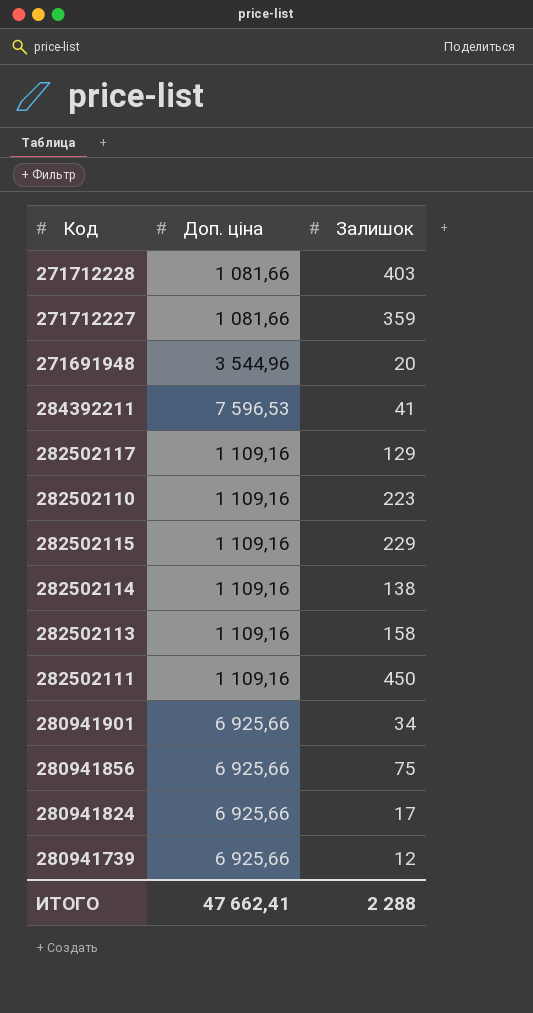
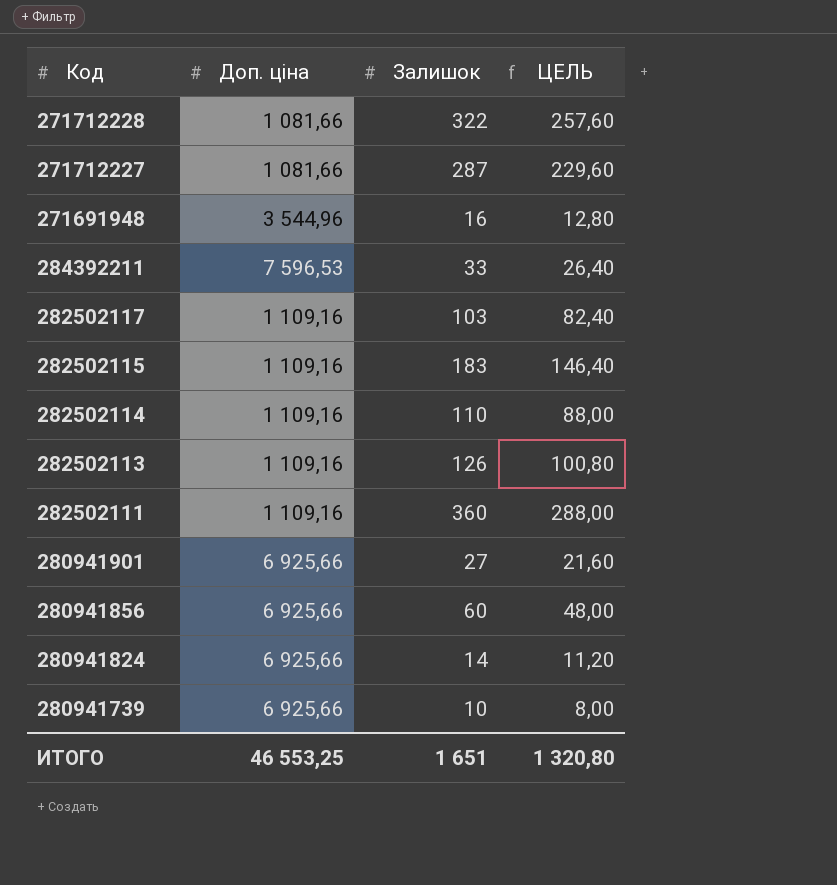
column ЦЕЛЬ | formula: none -> [Залишок] * 0,8
row 282502110: 1 109,16 | 223 -> none
271712228 | Залишок: 403 -> 322
271712227 | Залишок: 359 -> 287
271691948 | Залишок: 20 -> 16
284392211 | Залишок: 41 -> 33
282502117 | Залишок: 129 -> 103
282502115 | Залишок: 229 -> 183
282502114 | Залишок: 138 -> 110
282502113 | Залишок: 158 -> 126
282502111 | Залишок: 450 -> 360
280941901 | Залишок: 34 -> 27
280941856 | Залишок: 75 -> 60
280941824 | Залишок: 17 -> 14
280941739 | Залишок: 12 -> 10
ИТОГО | Доп. ціна: 47 662,41 -> 46 553,25
ИТОГО | Залишок: 2 288 -> 1 651

